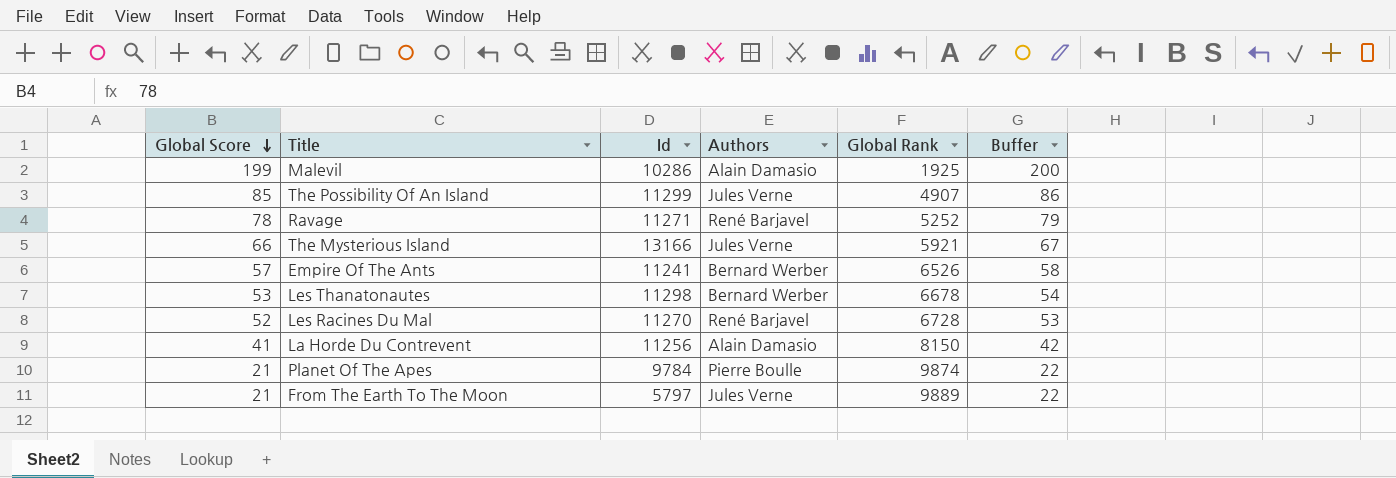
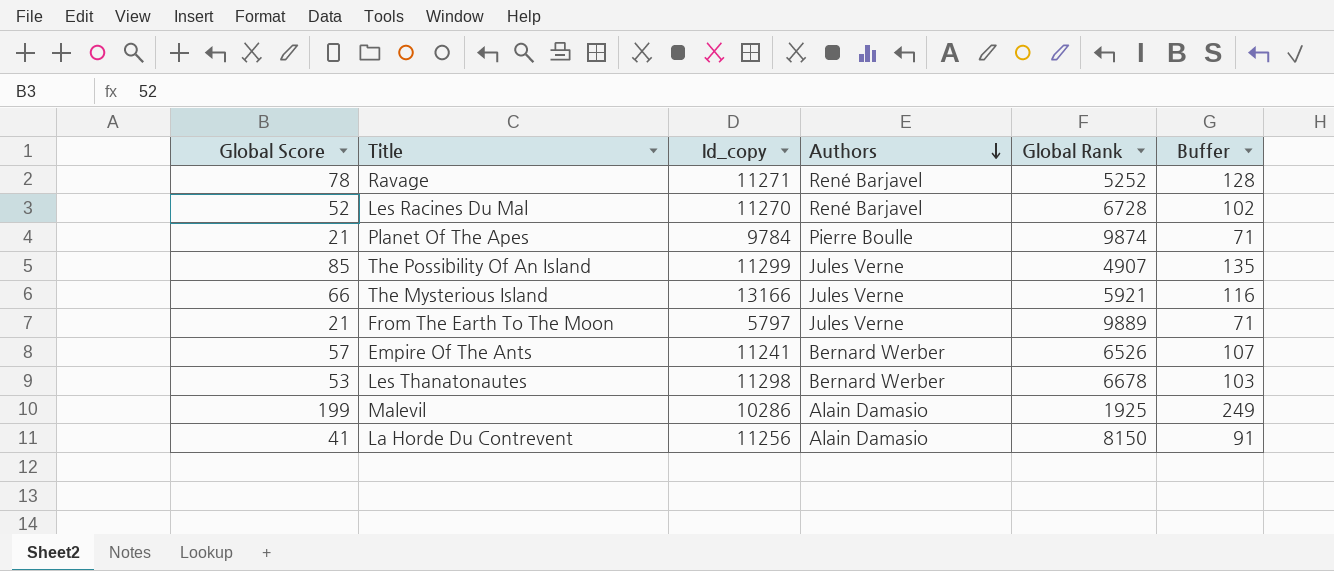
row order: Global Score descending -> Authors descending
column name: Id -> Id_copy
column Buffer | formula: [Global Score] + 1 -> [Global Score] + 50

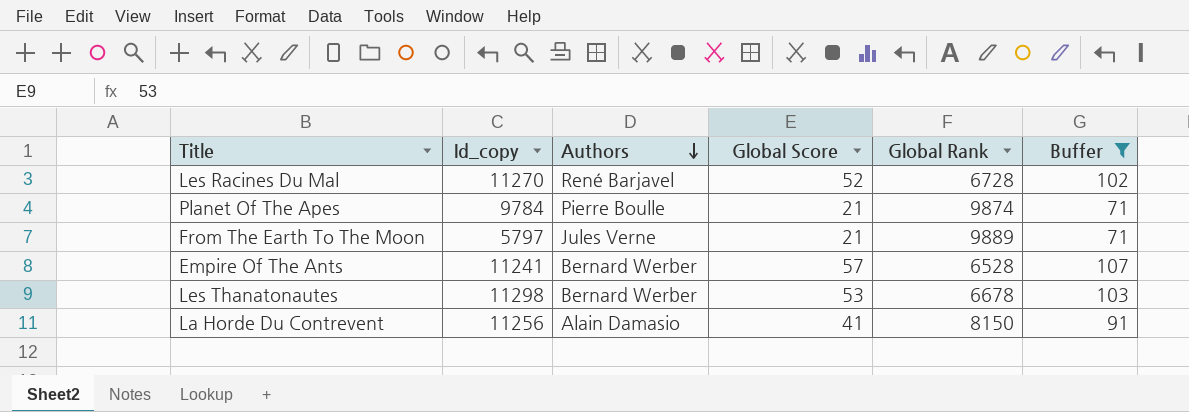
filter: none -> Buffer <= 107
column Global Score | position: 1 -> 4
Empire Of The Ants | Global Rank: 6526 -> 6528

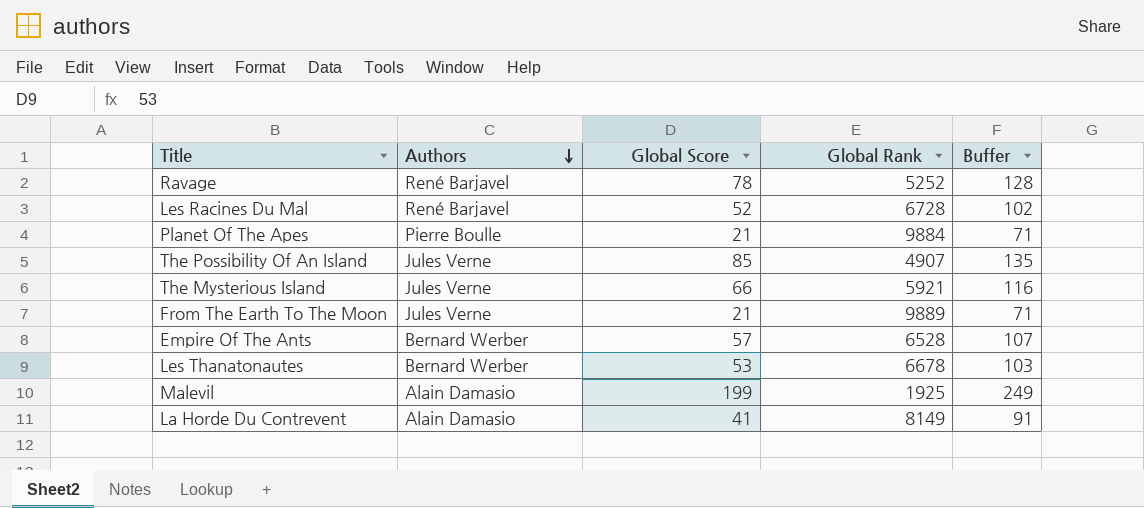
filter: Buffer <= 107 -> none
column Id_copy | position: 2 -> none
Planet Of The Apes | Global Rank: 9874 -> 9884
La Horde Du Contrevent | Global Rank: 8150 -> 8149

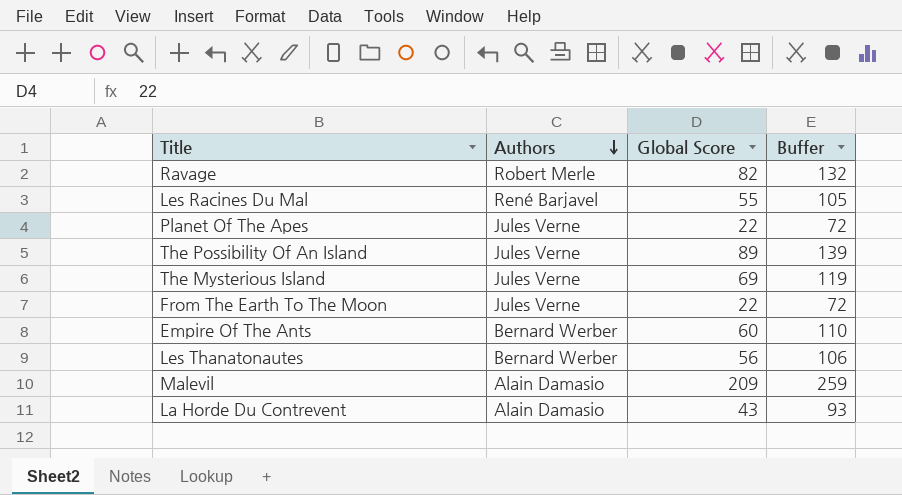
column Global Rank | position: 4 -> none
Ravage | Authors: René Barjavel -> Robert Merle
Ravage | Global Score: 78 -> 82
Ravage | Buffer: 128 -> 132
Les Racines Du Mal | Global Score: 52 -> 55
Les Racines Du Mal | Buffer: 102 -> 105
Planet Of The Apes | Authors: Pierre Boulle -> Jules Verne
Planet Of The Apes | Global Score: 21 -> 22
Planet Of The Apes | Buffer: 71 -> 72
The Possibility Of An Island | Global Score: 85 -> 89
The Possibility Of An Island | Buffer: 135 -> 139
The Mysterious Island | Global Score: 66 -> 69
The Mysterious Island | Buffer: 116 -> 119
From The Earth To The Moon | Global Score: 21 -> 22
From The Earth To The Moon | Buffer: 71 -> 72
Empire Of The Ants | Global Score: 57 -> 60
Empire Of The Ants | Buffer: 107 -> 110
Les Thanatonautes | Global Score: 53 -> 56
Les Thanatonautes | Buffer: 103 -> 106
Malevil | Global Score: 199 -> 209
Malevil | Buffer: 249 -> 259
La Horde Du Contrevent | Global Score: 41 -> 43
La Horde Du Contrevent | Buffer: 91 -> 93

